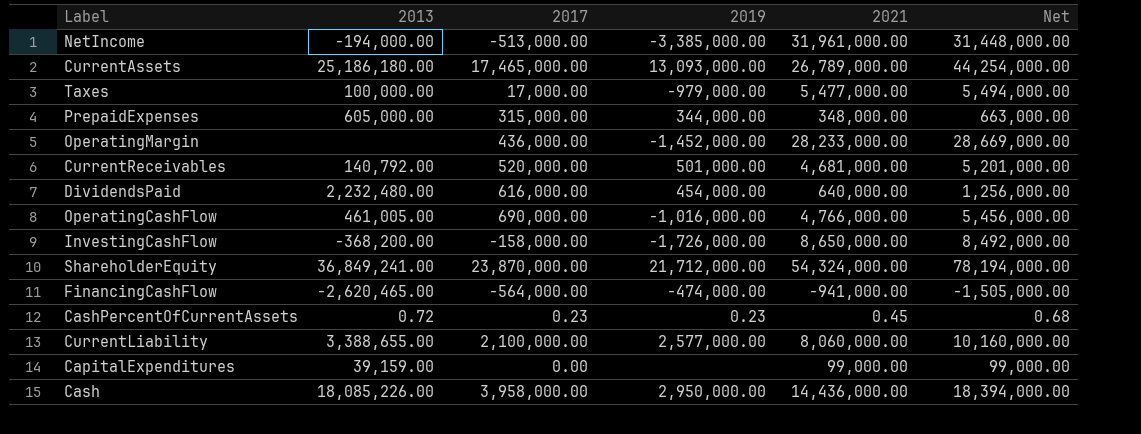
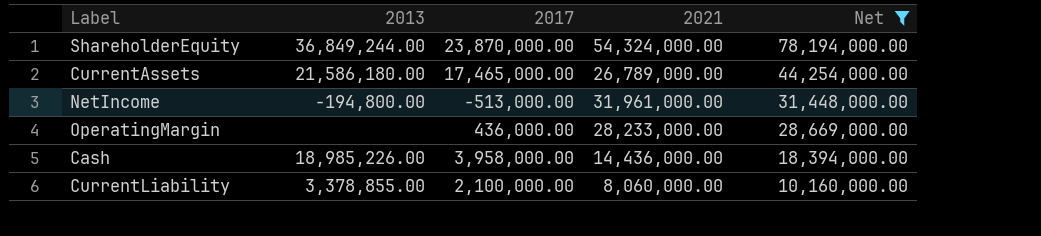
filter: none -> Net >= 10,160,000.00
row order: none -> Net descending
column 2019 | position: 4 -> none
ShareholderEquity | 2013: 36,849,241.00 -> 36,849,244.00
CurrentAssets | 2013: 25,186,180.00 -> 21,586,180.00
NetIncome | 2013: -194,000.00 -> -194,800.00
Cash | 2013: 18,085,226.00 -> 18,985,226.00
CurrentLiability | 2013: 3,388,655.00 -> 3,378,855.00

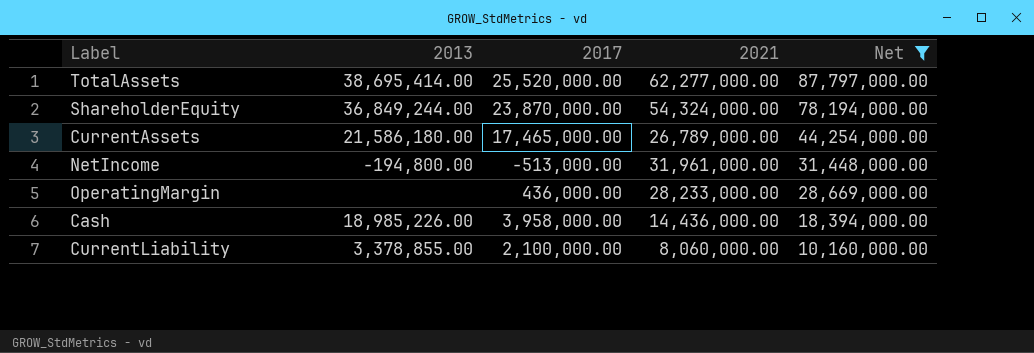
row TotalAssets: none -> 38,695,414.00 | 25,520,000.00 | 62,277,000.00 | 87,797,000.00

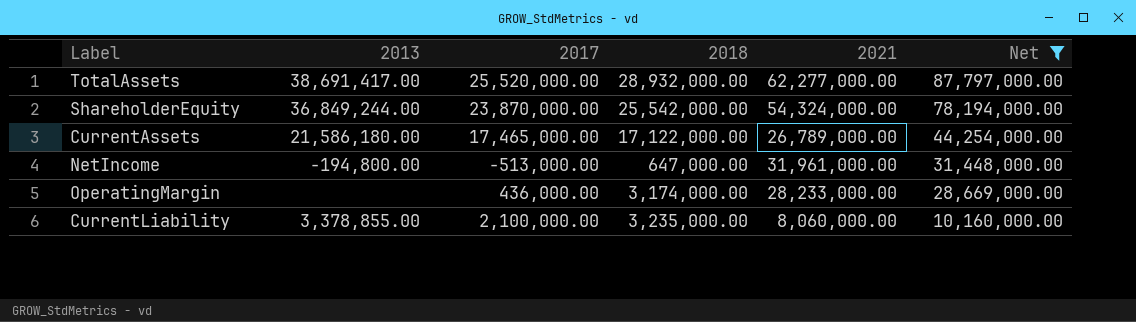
column 2018 | position: none -> 4
row Cash: 18,985,226.00 | 3,958,000.00 | 14,436,000.00 | 18,394,000.00 -> none
TotalAssets | 2013: 38,695,414.00 -> 38,691,417.00

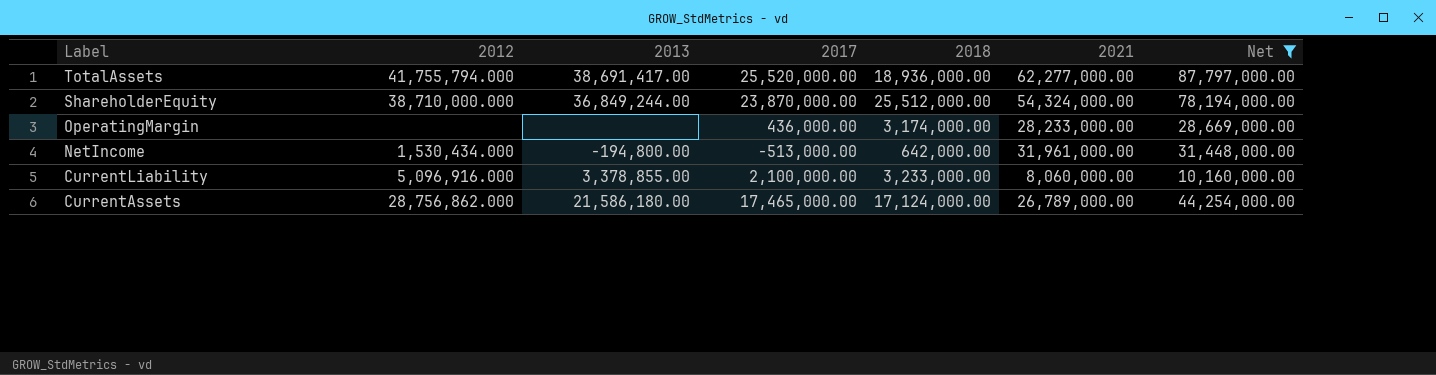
row order: Net descending -> Label descending
column 2012 | position: none -> 2
TotalAssets | 2018: 28,932,000.00 -> 18,936,000.00
ShareholderEquity | 2018: 25,542,000.00 -> 25,512,000.00
NetIncome | 2018: 647,000.00 -> 642,000.00
CurrentLiability | 2018: 3,235,000.00 -> 3,233,000.00
CurrentAssets | 2018: 17,122,000.00 -> 17,124,000.00

